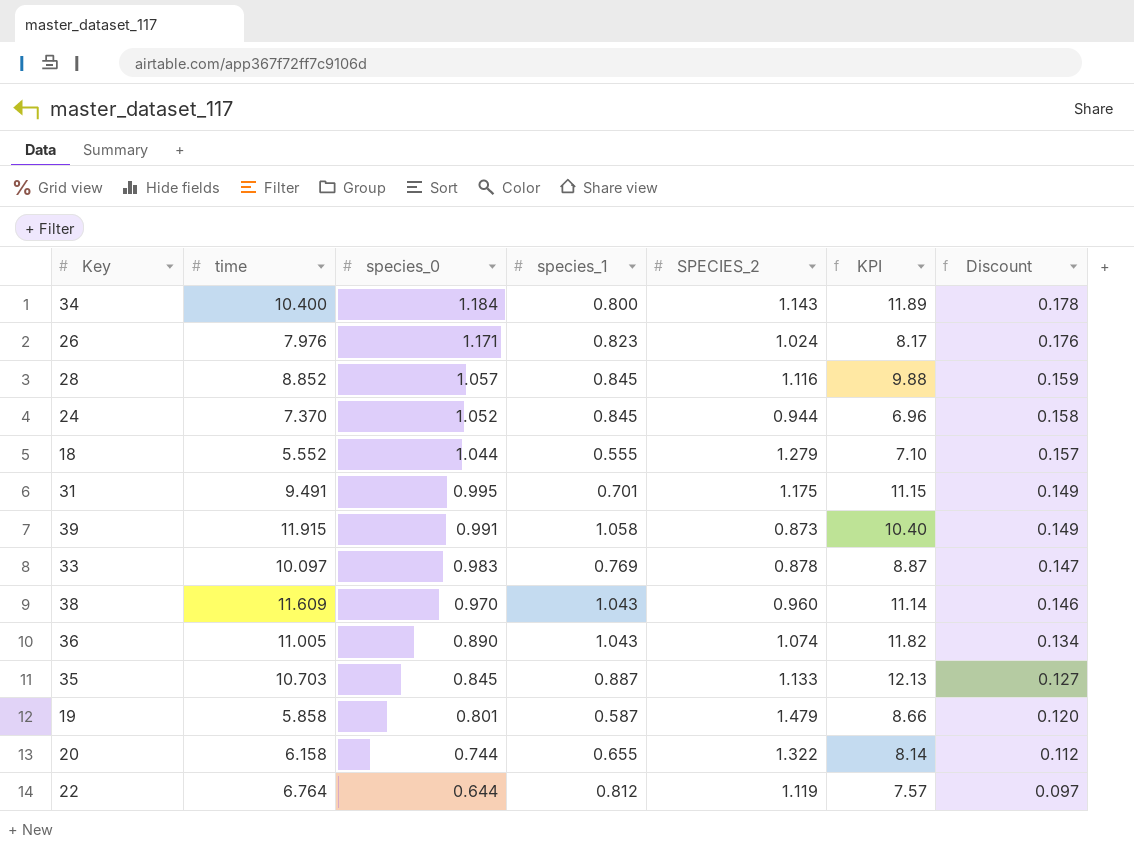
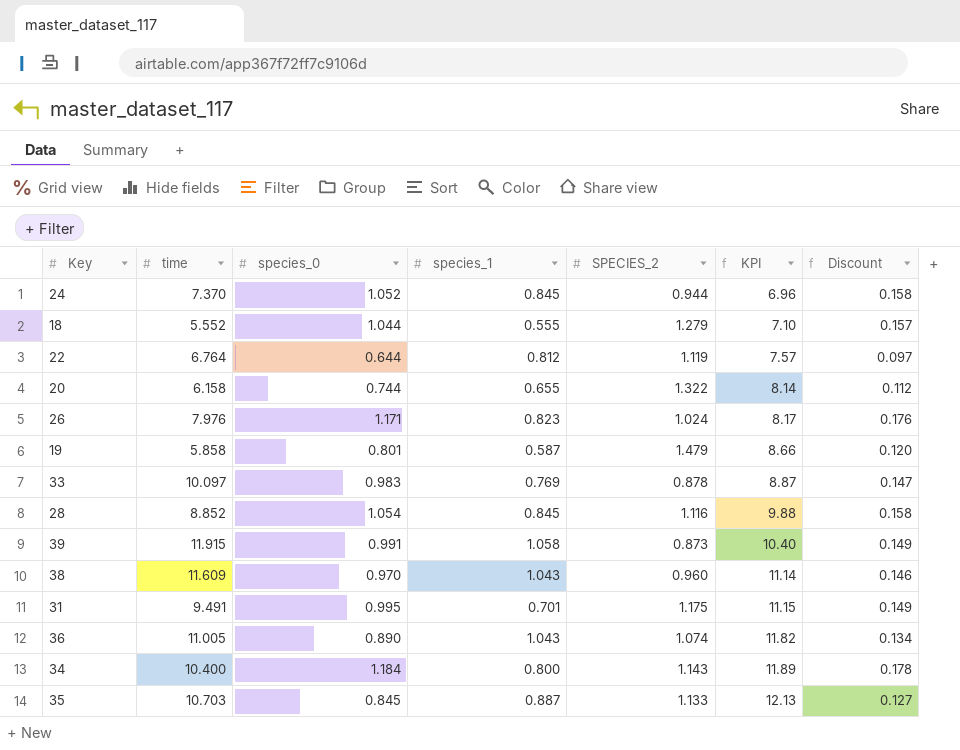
row order: species_0 descending -> KPI ascending
28 | species_0: 1.057 -> 1.054
28 | Discount: 0.159 -> 0.158

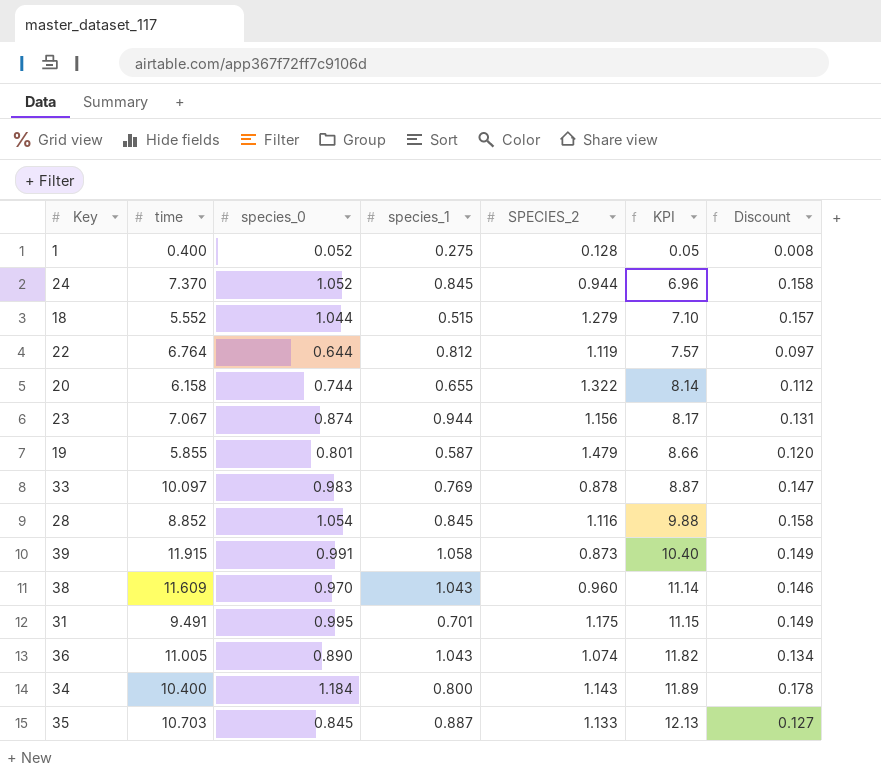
row 26: 7.976 | 1.171 | 0.823 | 1.024 | 8.17 | 0.176 -> none
row 1: none -> 0.400 | 0.052 | 0.275 | 0.128 | 0.05 | 0.008
18 | species_1: 0.555 -> 0.515
row 23: none -> 7.067 | 0.874 | 0.944 | 1.156 | 8.17 | 0.131
19 | time: 5.858 -> 5.855

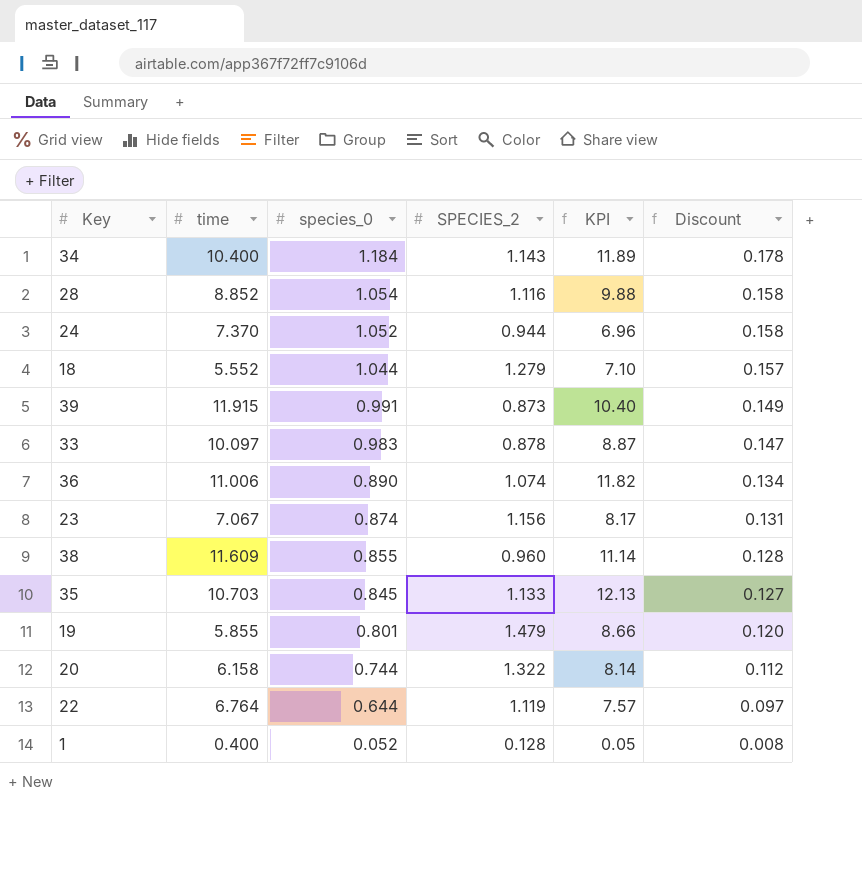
row order: KPI ascending -> species_0 descending
column species_1 | position: 4 -> none
row 31: 9.491 | 0.995 | 0.701 | 1.175 | 11.15 | 0.149 -> none
36 | time: 11.005 -> 11.006
38 | species_0: 0.970 -> 0.855
38 | Discount: 0.146 -> 0.128

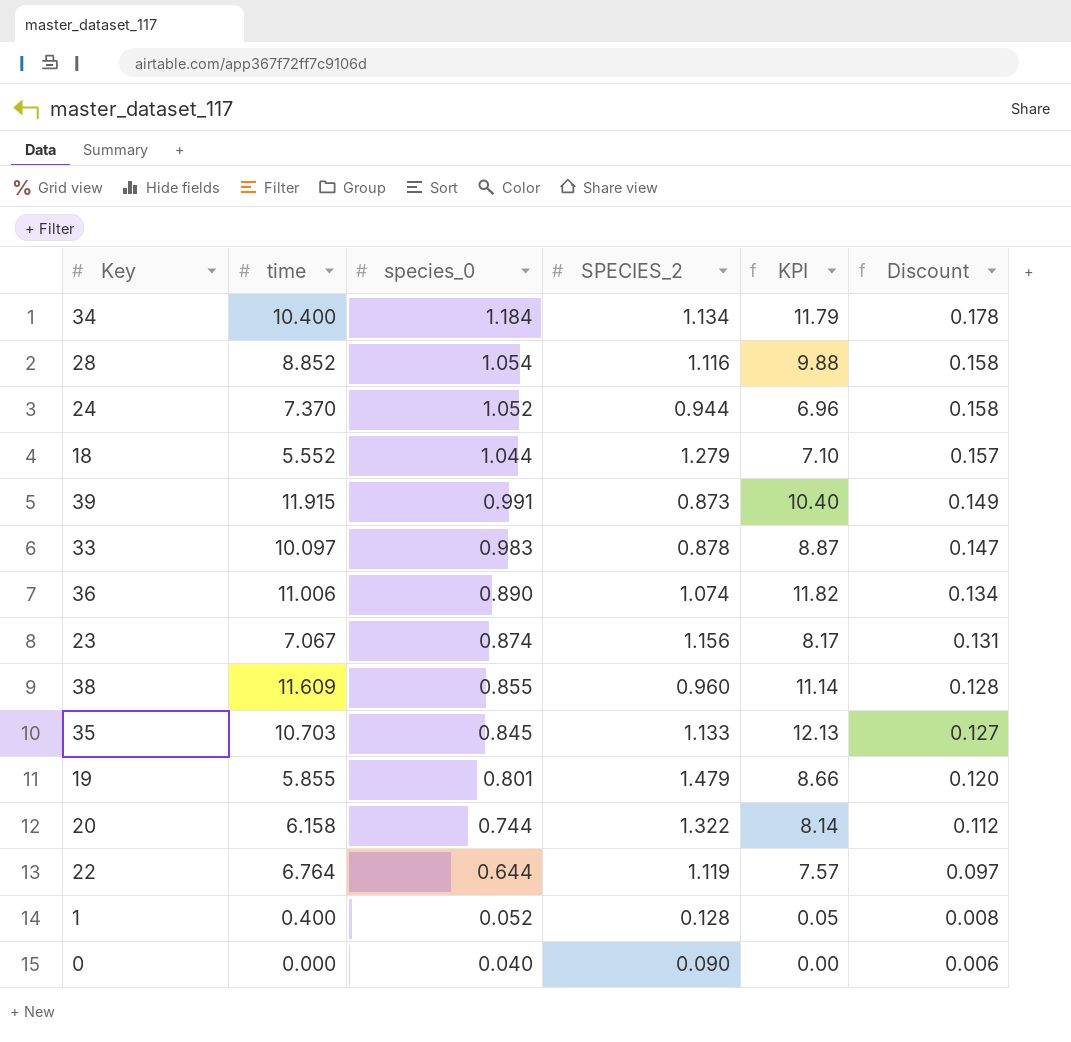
34 | SPECIES_2: 1.143 -> 1.134
34 | KPI: 11.89 -> 11.79
row 0: none -> 0.000 | 0.040 | 0.090 | 0.00 | 0.006

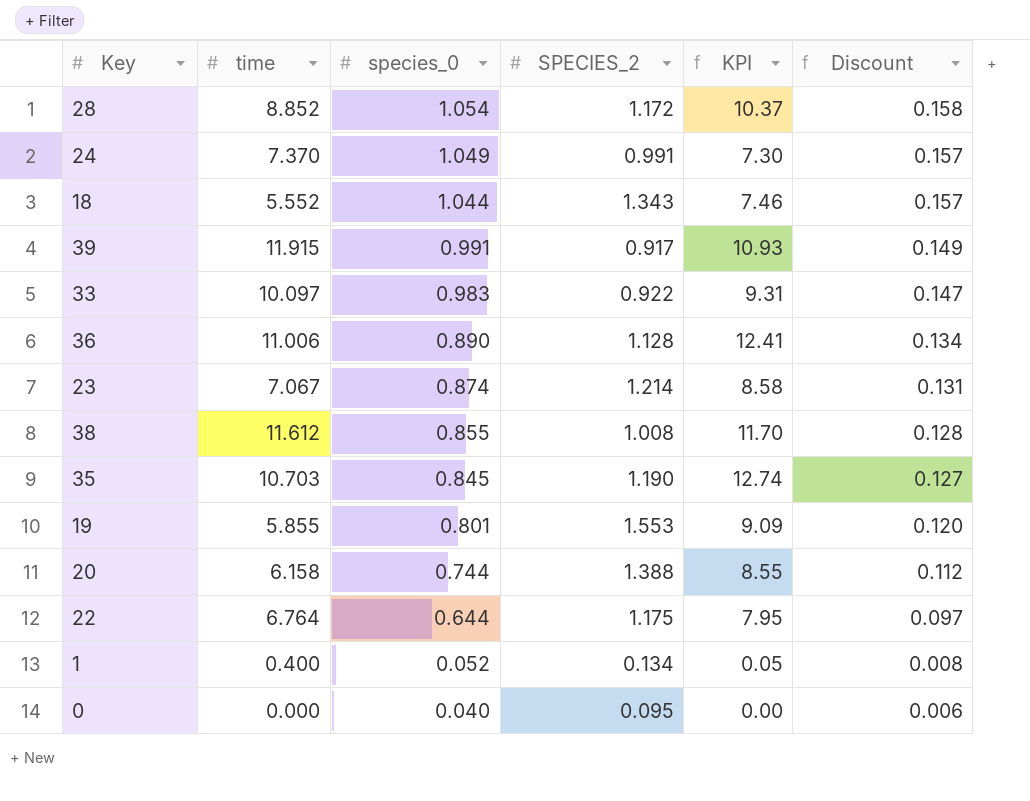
row 34: 10.400 | 1.184 | 1.134 | 11.79 | 0.178 -> none
28 | SPECIES_2: 1.116 -> 1.172
28 | KPI: 9.88 -> 10.37
24 | species_0: 1.052 -> 1.049
24 | SPECIES_2: 0.944 -> 0.991
24 | KPI: 6.96 -> 7.30
24 | Discount: 0.158 -> 0.157
18 | SPECIES_2: 1.279 -> 1.343
18 | KPI: 7.10 -> 7.46
39 | SPECIES_2: 0.873 -> 0.917
39 | KPI: 10.40 -> 10.93
33 | SPECIES_2: 0.878 -> 0.922
33 | KPI: 8.87 -> 9.31
36 | SPECIES_2: 1.074 -> 1.128
36 | KPI: 11.82 -> 12.41
23 | SPECIES_2: 1.156 -> 1.214
23 | KPI: 8.17 -> 8.58
38 | time: 11.609 -> 11.612
38 | SPECIES_2: 0.960 -> 1.008
38 | KPI: 11.14 -> 11.70
35 | SPECIES_2: 1.133 -> 1.190
35 | KPI: 12.13 -> 12.74
19 | SPECIES_2: 1.479 -> 1.553
19 | KPI: 8.66 -> 9.09
20 | SPECIES_2: 1.322 -> 1.388
20 | KPI: 8.14 -> 8.55
22 | SPECIES_2: 1.119 -> 1.175
22 | KPI: 7.57 -> 7.95
1 | SPECIES_2: 0.128 -> 0.134
0 | SPECIES_2: 0.090 -> 0.095

